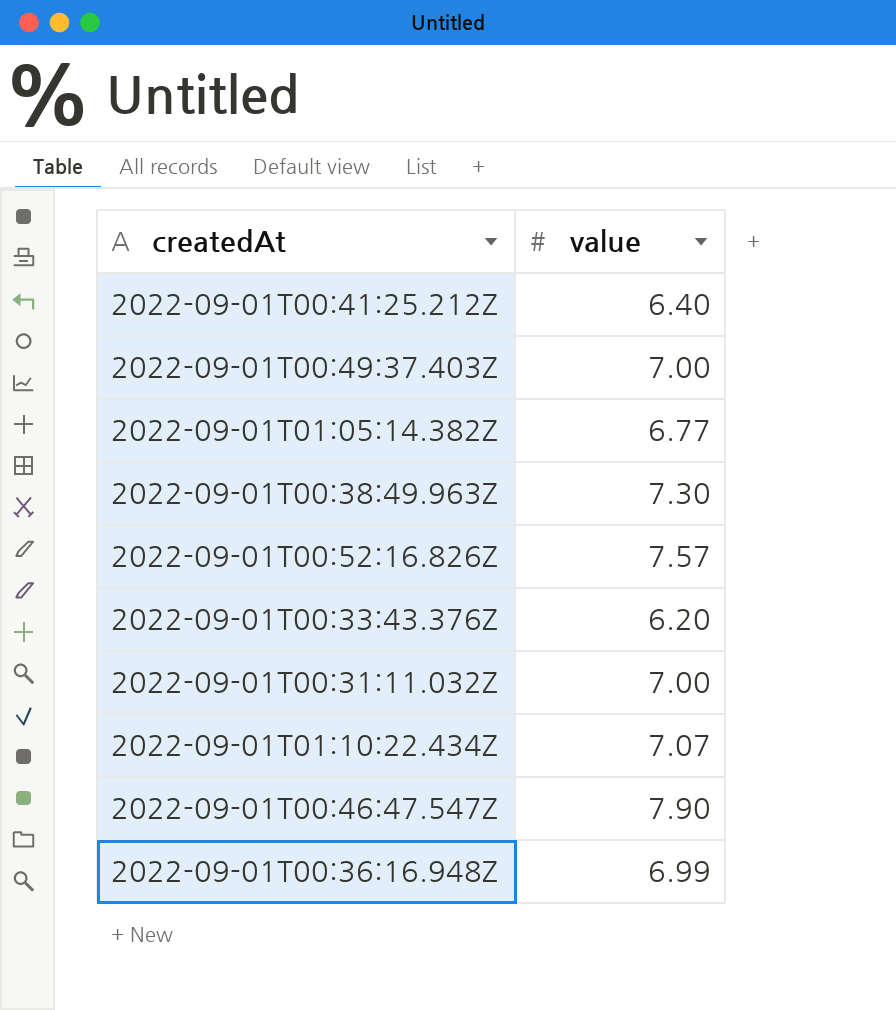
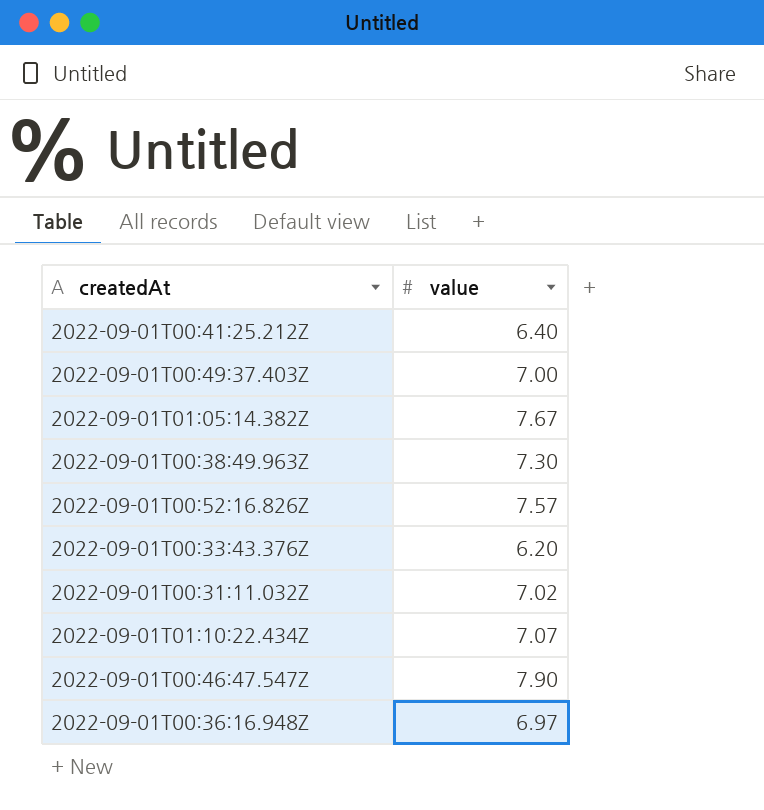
2022-09-01T01:05:14.382Z | value: 6.77 -> 7.67
2022-09-01T00:31:11.032Z | value: 7.00 -> 7.02
2022-09-01T00:36:16.948Z | value: 6.99 -> 6.97

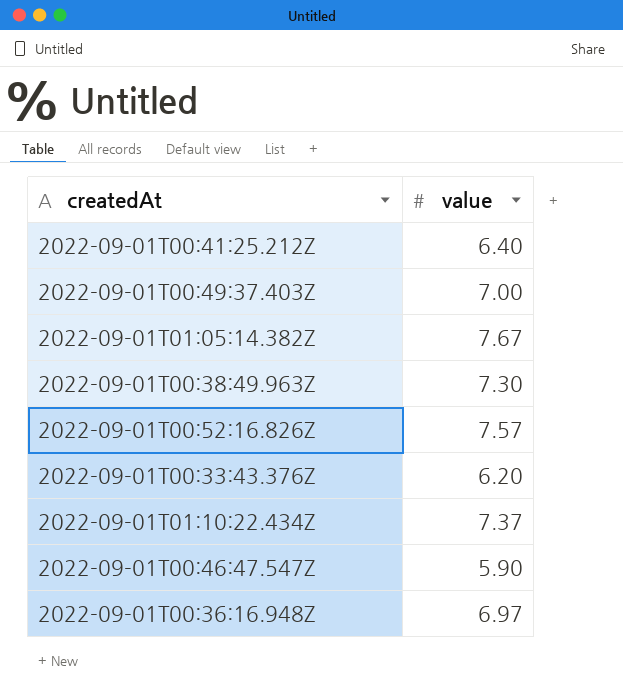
row 2022-09-01T00:31:11.032Z: 7.02 -> none
2022-09-01T01:10:22.434Z | value: 7.07 -> 7.37
2022-09-01T00:46:47.547Z | value: 7.90 -> 5.90

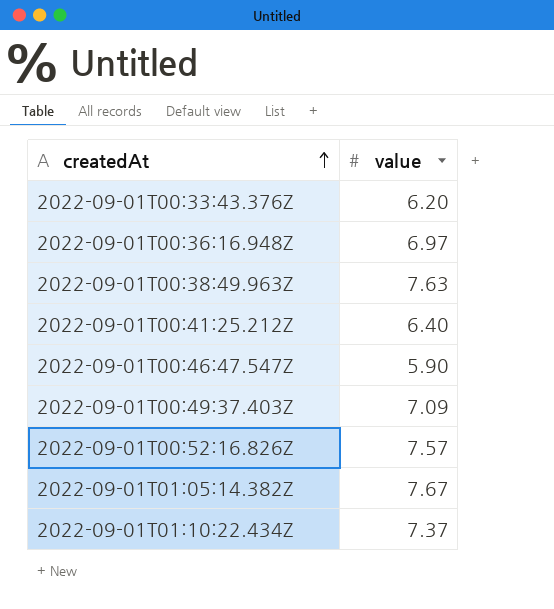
row order: none -> createdAt ascending
2022-09-01T00:38:49.963Z | value: 7.30 -> 7.63
2022-09-01T00:49:37.403Z | value: 7.00 -> 7.09

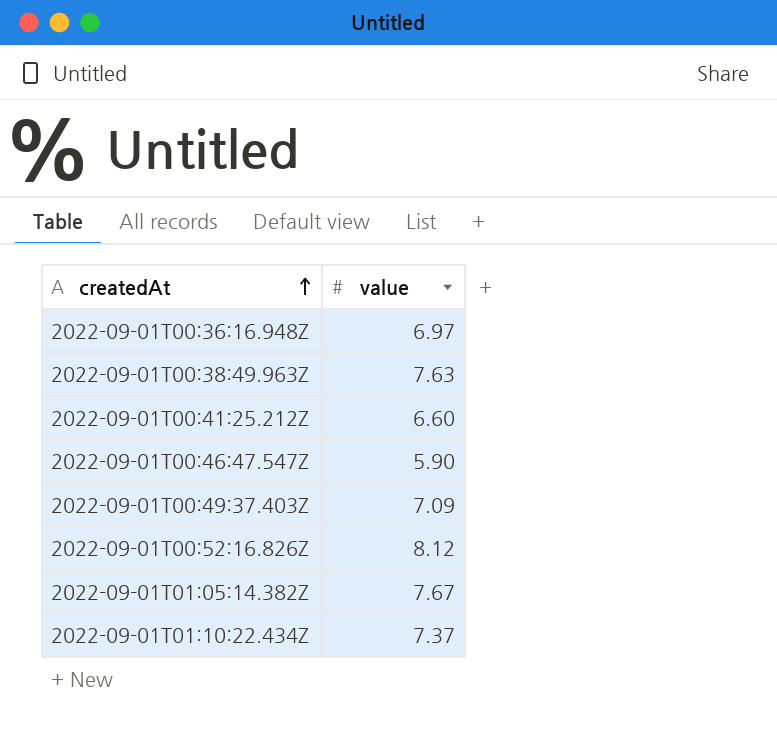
row 2022-09-01T00:33:43.376Z: 6.20 -> none
2022-09-01T00:41:25.212Z | value: 6.40 -> 6.60
2022-09-01T00:52:16.826Z | value: 7.57 -> 8.12

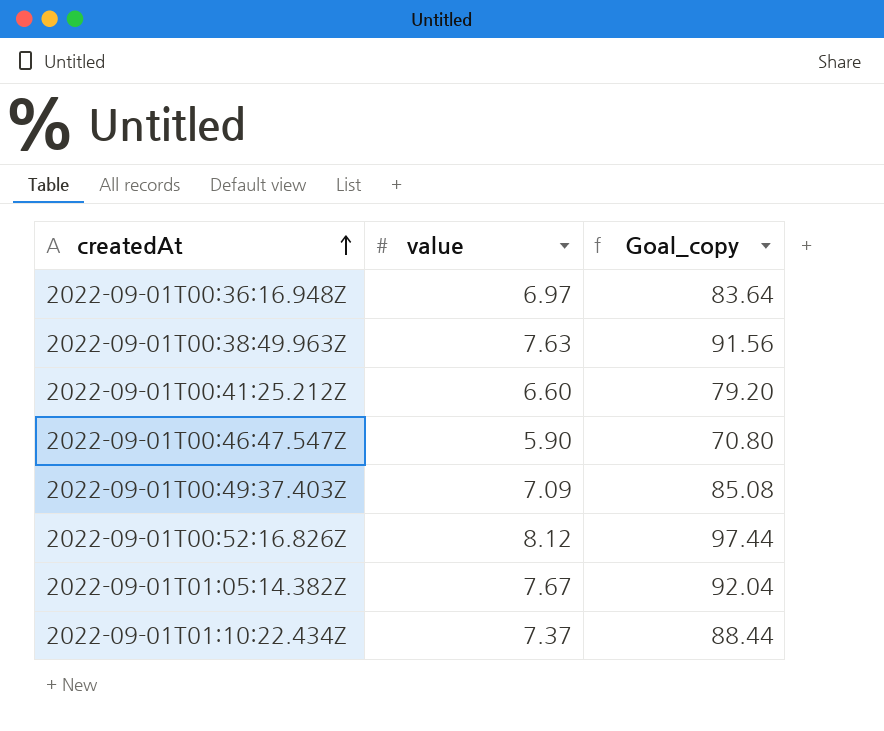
column Goal_copy | formula: none -> [value] * 12

